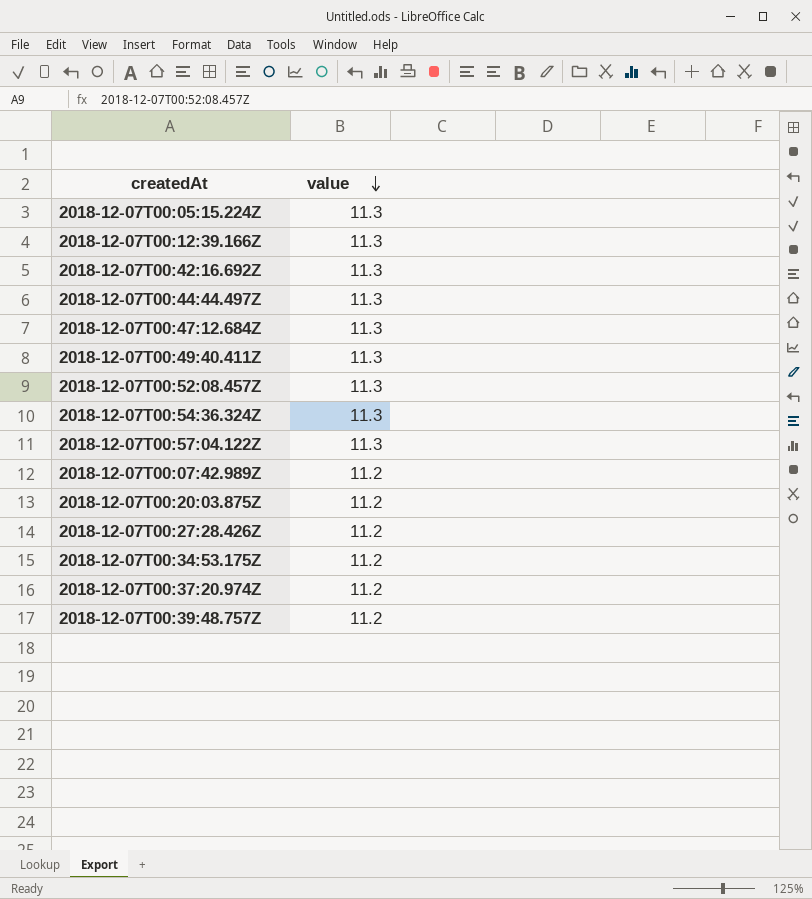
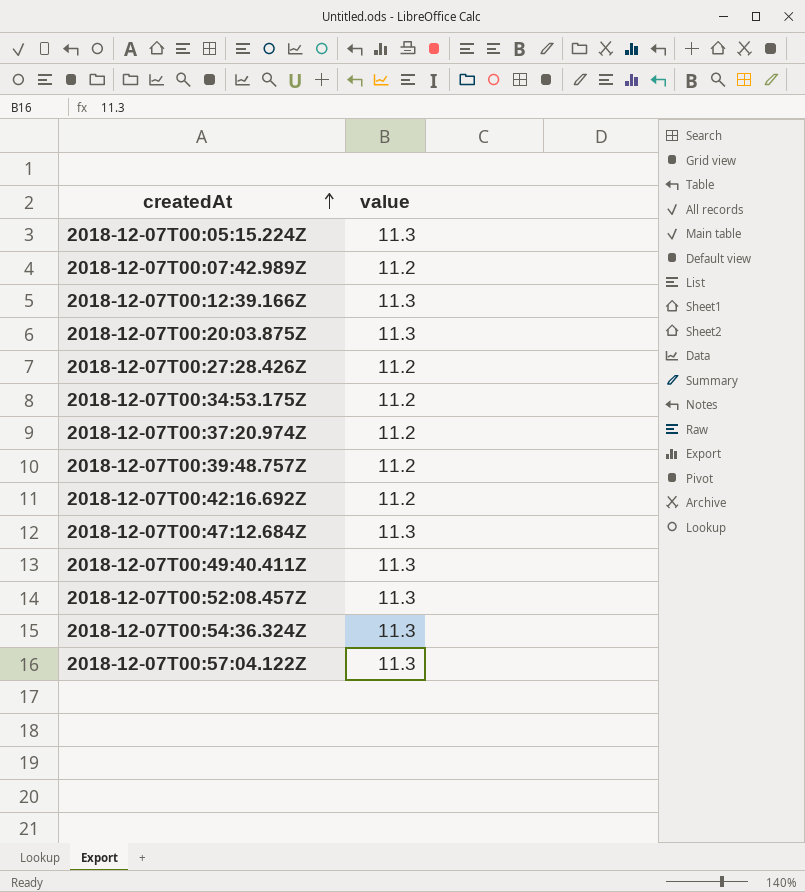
row order: value descending -> createdAt ascending
row 2018-12-07T00:44:44.497Z: 11.3 -> none
2018-12-07T00:20:03.875Z | value: 11.2 -> 11.3
2018-12-07T00:42:16.692Z | value: 11.3 -> 11.2

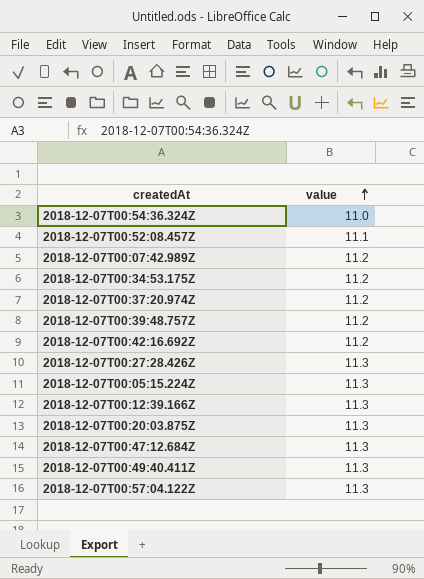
row order: createdAt ascending -> value ascending
2018-12-07T00:54:36.324Z | value: 11.3 -> 11.0
2018-12-07T00:52:08.457Z | value: 11.3 -> 11.1
2018-12-07T00:27:28.426Z | value: 11.2 -> 11.3

